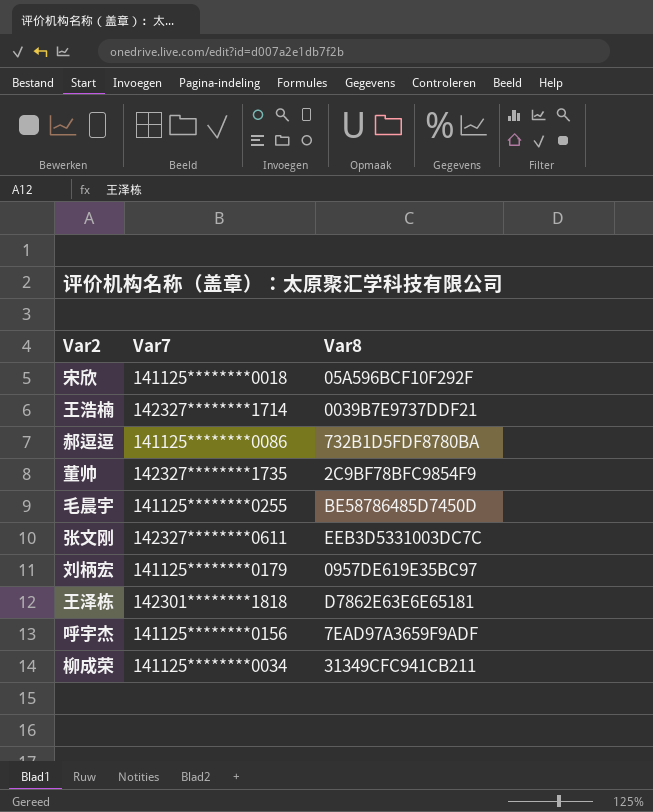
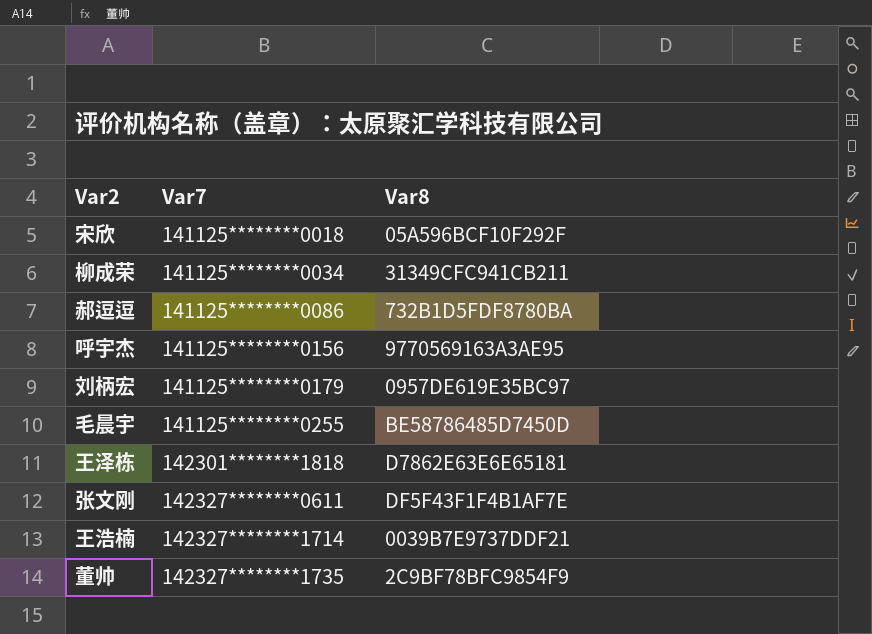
row order: none -> Var7 ascending
呼宇杰 | Var8: 7EAD97A3659F9ADF -> 9770569163A3AE95
张文刚 | Var8: EEB3D5331003DC7C -> DF5F43F1F4B1AF7E

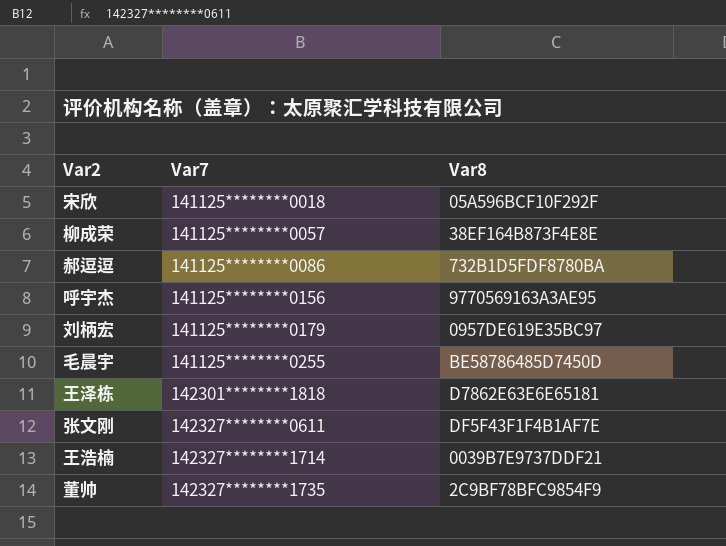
柳成荣 | Var7: 141125********0034 -> 141125********0057
柳成荣 | Var8: 31349CFC941CB211 -> 38EF164B873F4E8E

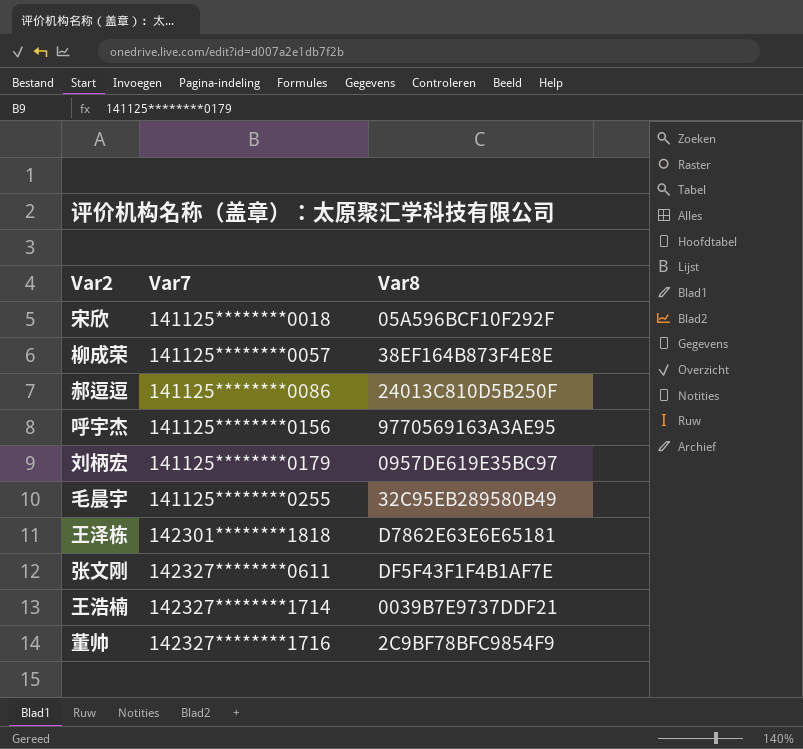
郝逗逗 | Var8: 732B1D5FDF8780BA -> 24013C810D5B250F
毛晨宇 | Var8: BE58786485D7450D -> 32C95EB289580B49
董帅 | Var7: 142327********1735 -> 142327********1716

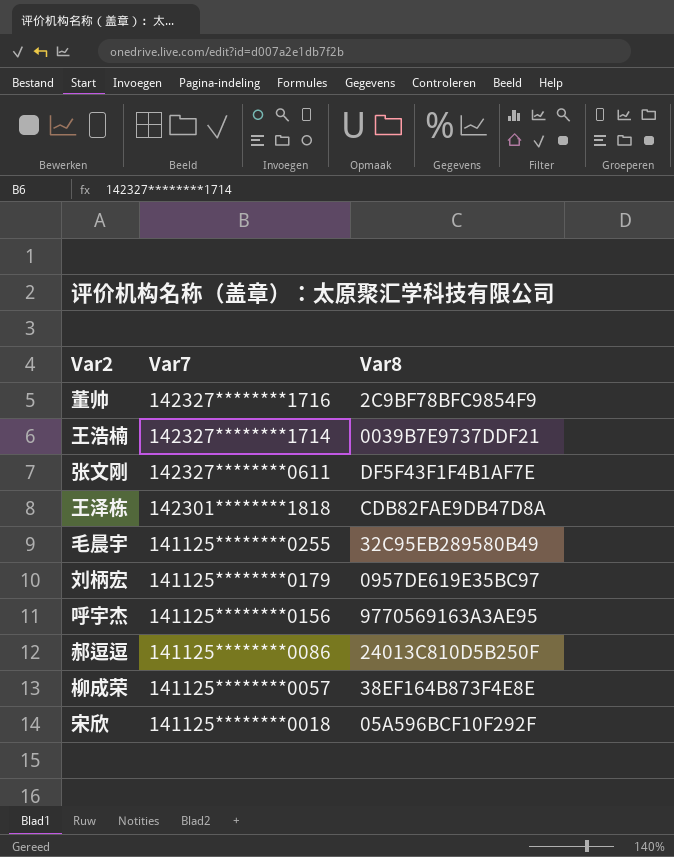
row order: Var7 ascending -> Var7 descending
王泽栋 | Var8: D7862E63E6E65181 -> CDB82FAE9DB47D8A

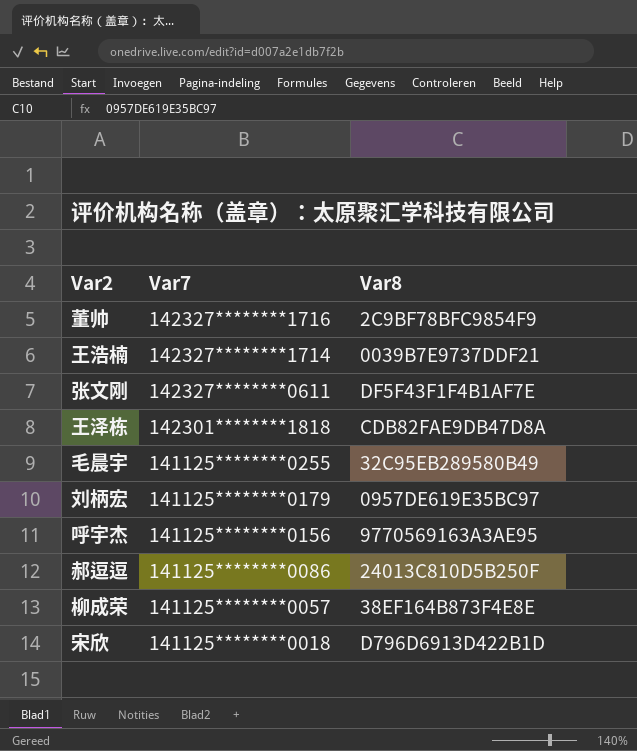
宋欣 | Var8: 05A596BCF10F292F -> D796D6913D422B1D

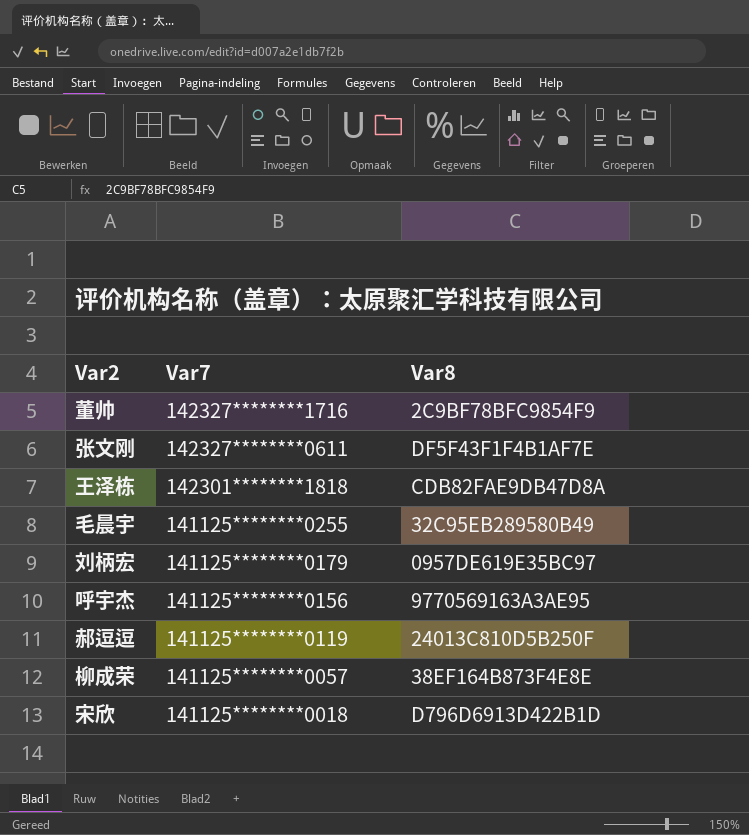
row 王浩楠: 142327********1714 | 0039B7E9737DDF21 -> none
郝逗逗 | Var7: 141125********0086 -> 141125********0119

